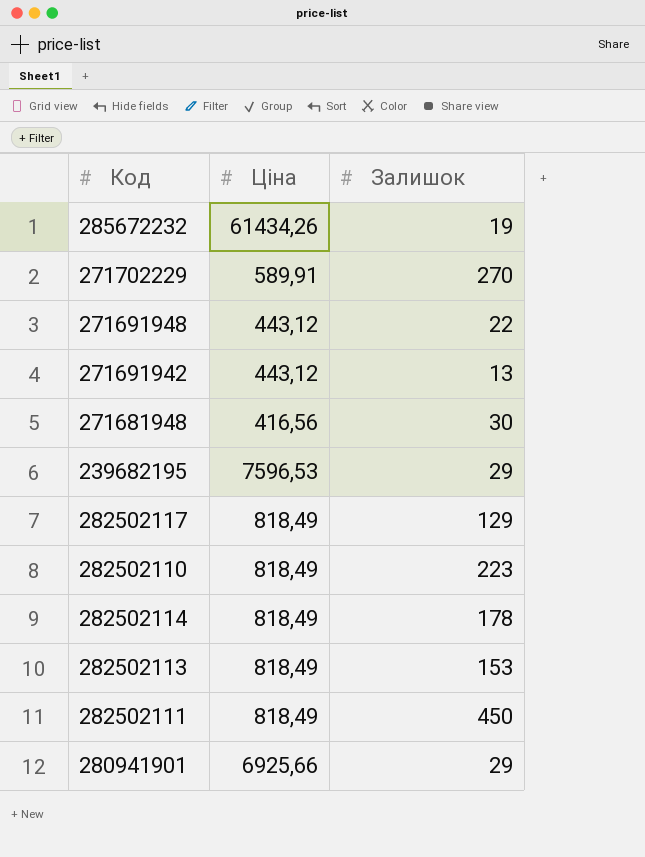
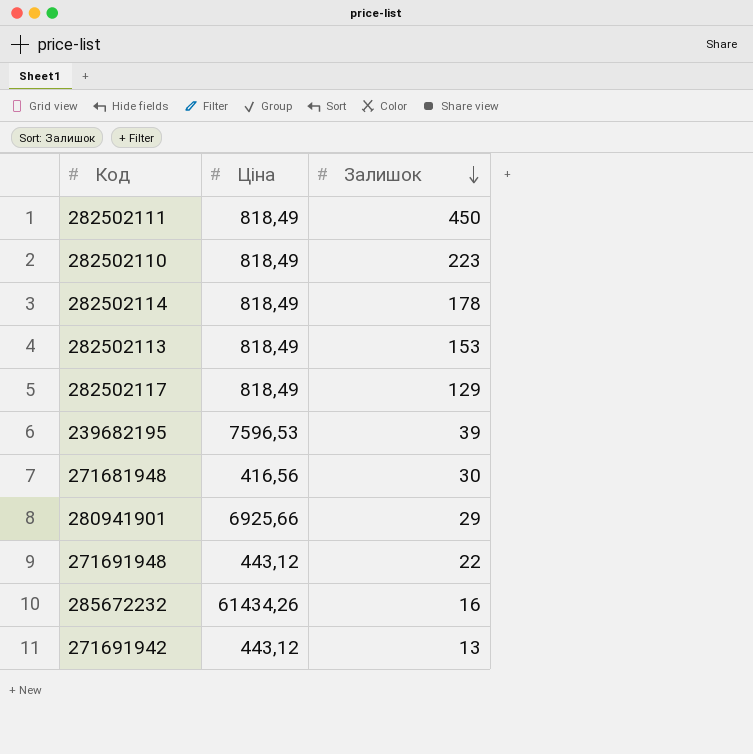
row order: none -> Залишок descending
row 271702229: 589,91 | 270 -> none
239682195 | Залишок: 29 -> 39
285672232 | Залишок: 19 -> 16

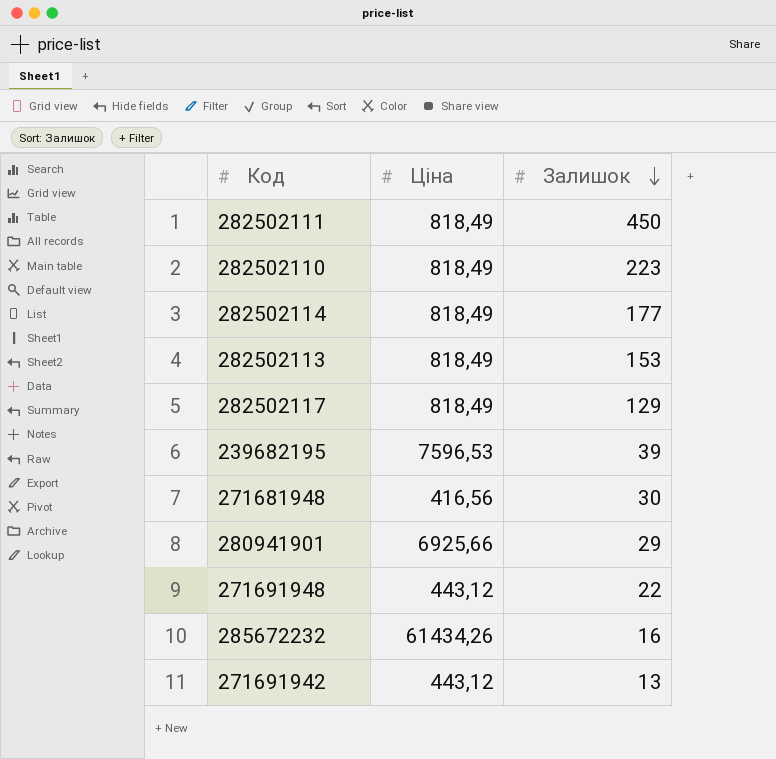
282502114 | Залишок: 178 -> 177

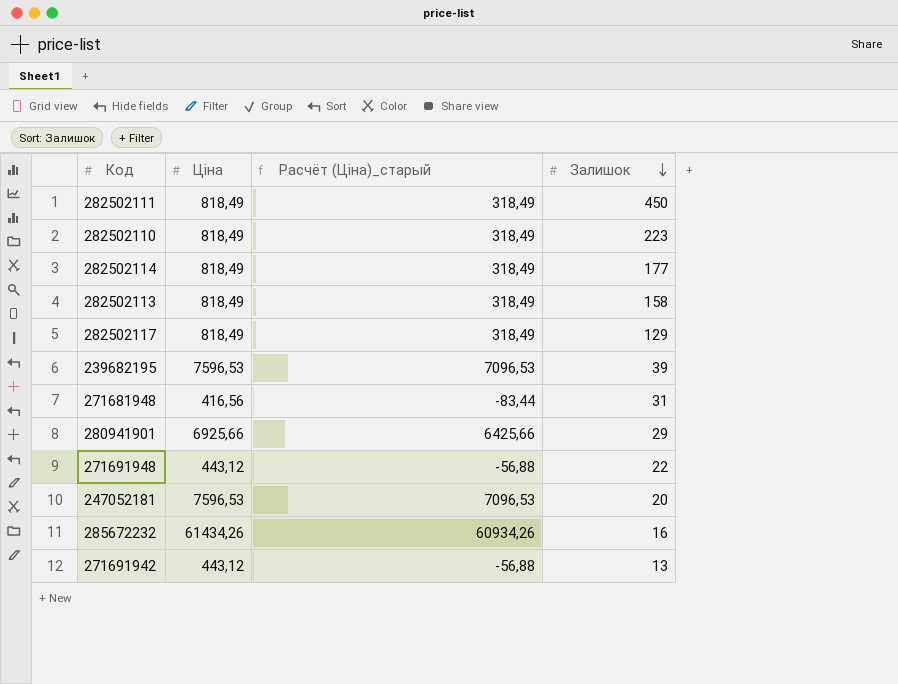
column Расчёт (Ціна)_старый | formula: none -> [Ціна] - 500
282502113 | Залишок: 153 -> 158
271681948 | Залишок: 30 -> 31
row 247052181: none -> 7596,53 | 7096,53 | 20

